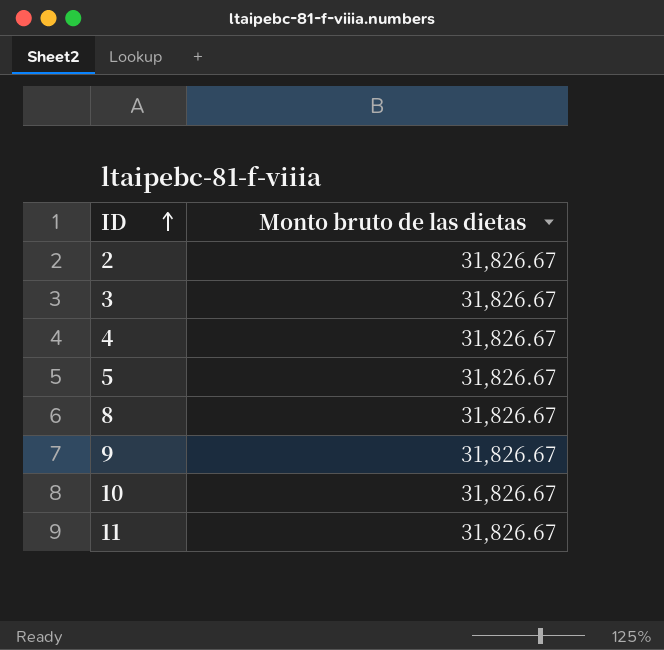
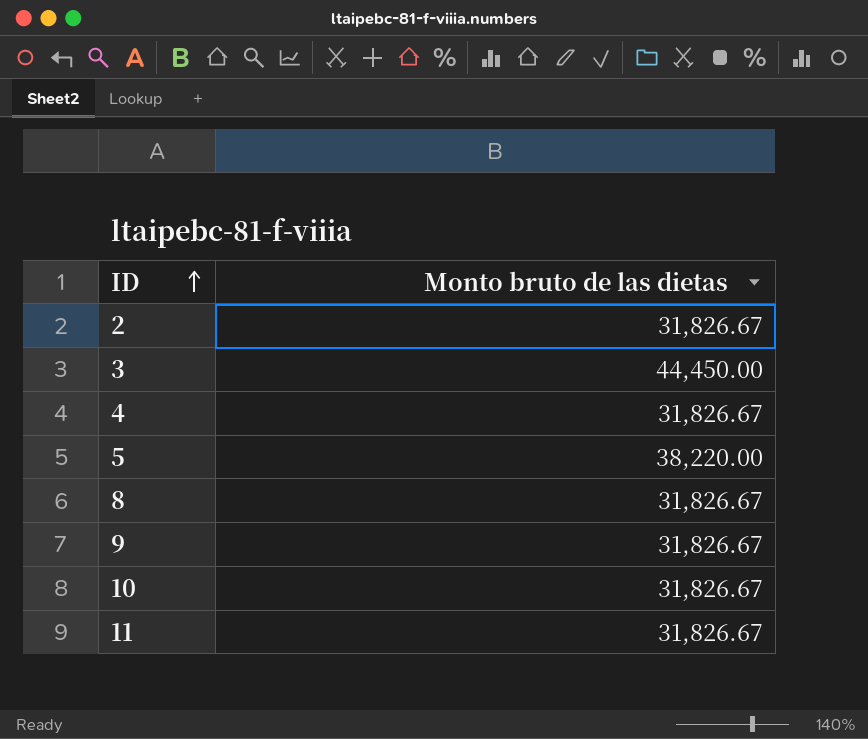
3 | Monto bruto de las dietas: 31,826.67 -> 44,450.00
5 | Monto bruto de las dietas: 31,826.67 -> 38,220.00

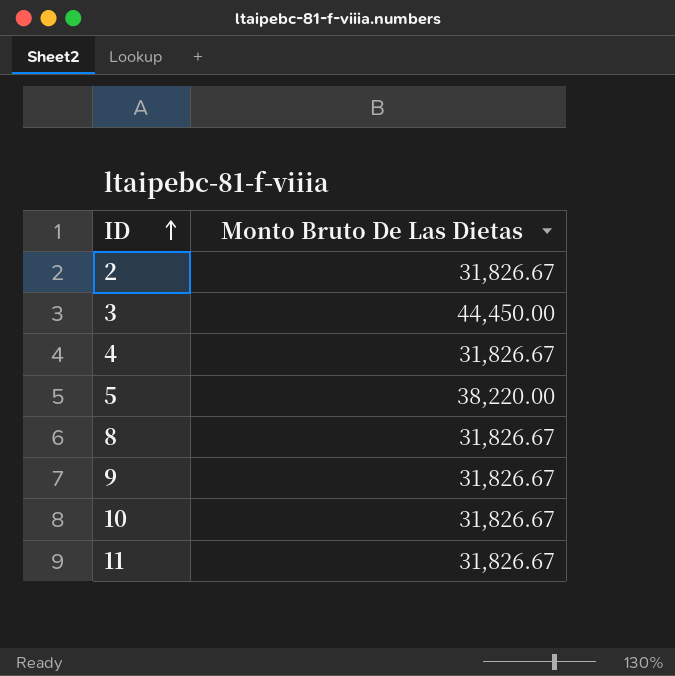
column name: Monto bruto de las dietas -> Monto Bruto De Las Dietas

